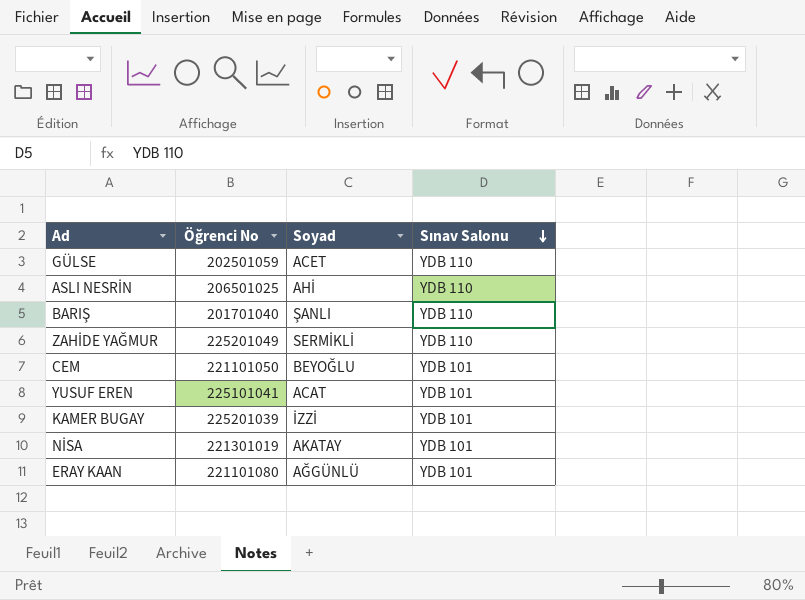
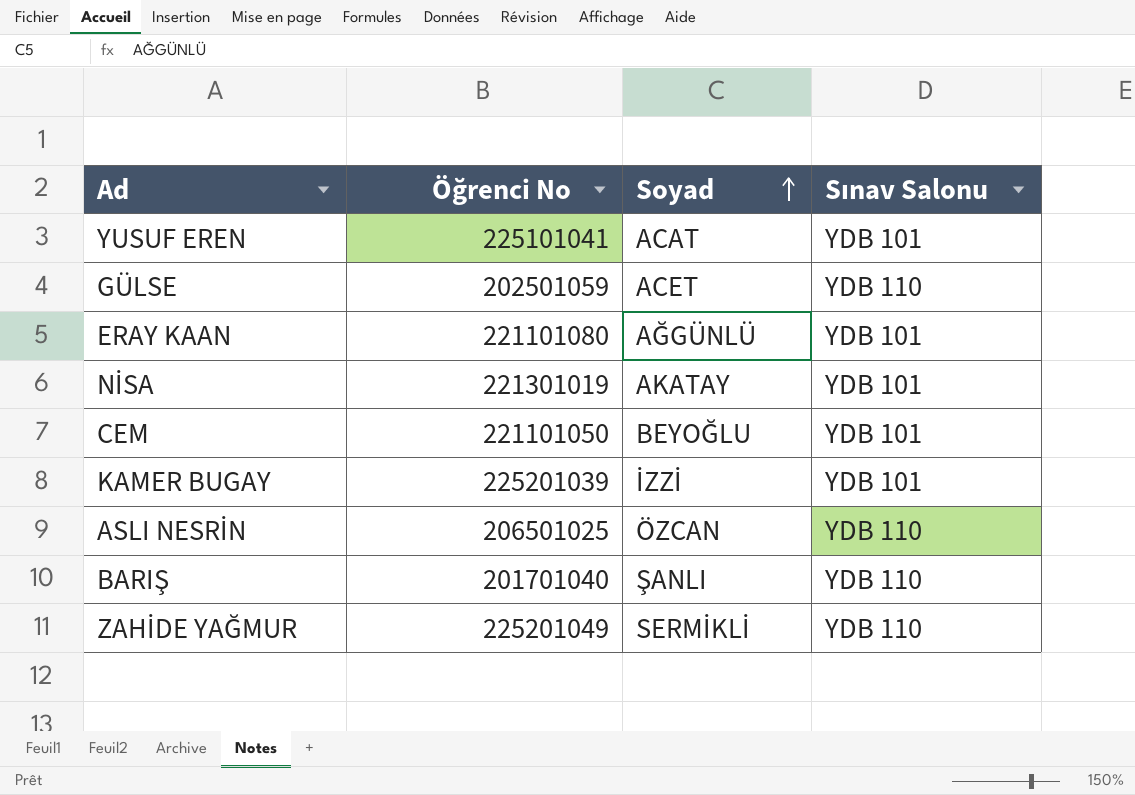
row order: Sınav Salonu descending -> Soyad ascending
ASLI NESRİN | Soyad: AHİ -> ÖZCAN

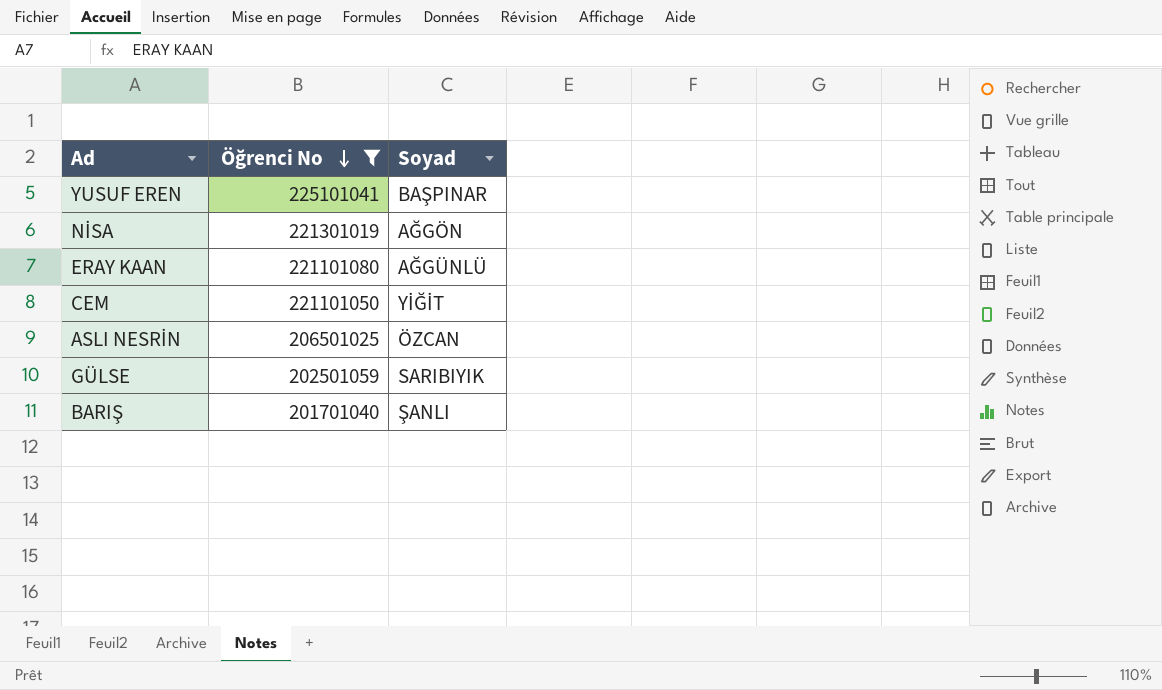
filter: none -> Öğrenci No <= 225101041
row order: Soyad ascending -> Öğrenci No descending
column Sınav Salonu | position: 4 -> none
YUSUF EREN | Soyad: ACAT -> BAŞPINAR
NİSA | Soyad: AKATAY -> AĞGÖN
CEM | Soyad: BEYOĞLU -> YİĞİT
GÜLSE | Soyad: ACET -> SARIBIYIK

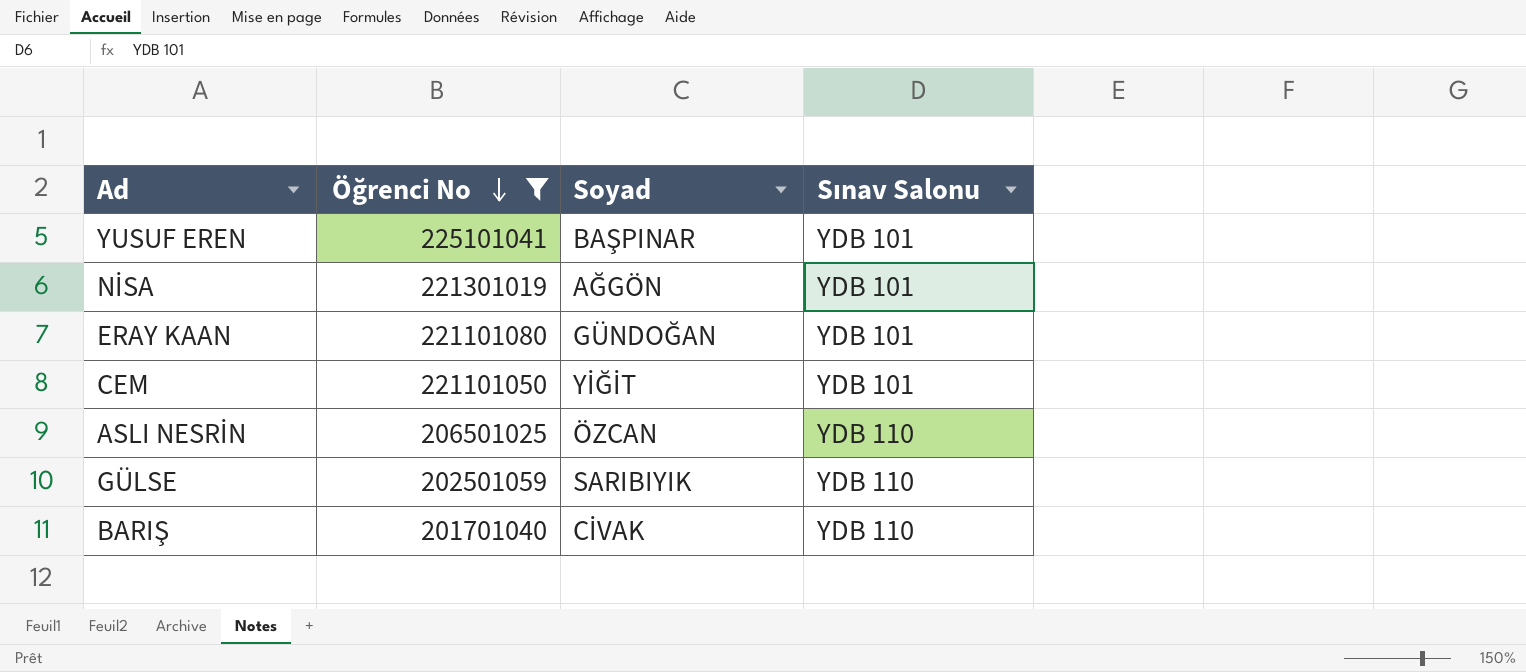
column Sınav Salonu | position: none -> 4
ERAY KAAN | Soyad: AĞGÜNLÜ -> GÜNDOĞAN
BARIŞ | Soyad: ŞANLI -> CİVAK

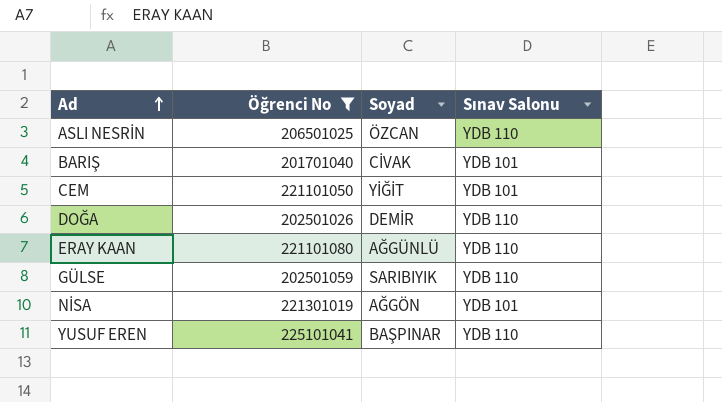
row order: Öğrenci No descending -> Ad ascending
BARIŞ | Sınav Salonu: YDB 110 -> YDB 101
row DOĞA: none -> 202501026 | DEMİR | YDB 110
ERAY KAAN | Soyad: GÜNDOĞAN -> AĞGÜNLÜ
ERAY KAAN | Sınav Salonu: YDB 101 -> YDB 110
YUSUF EREN | Sınav Salonu: YDB 101 -> YDB 110

